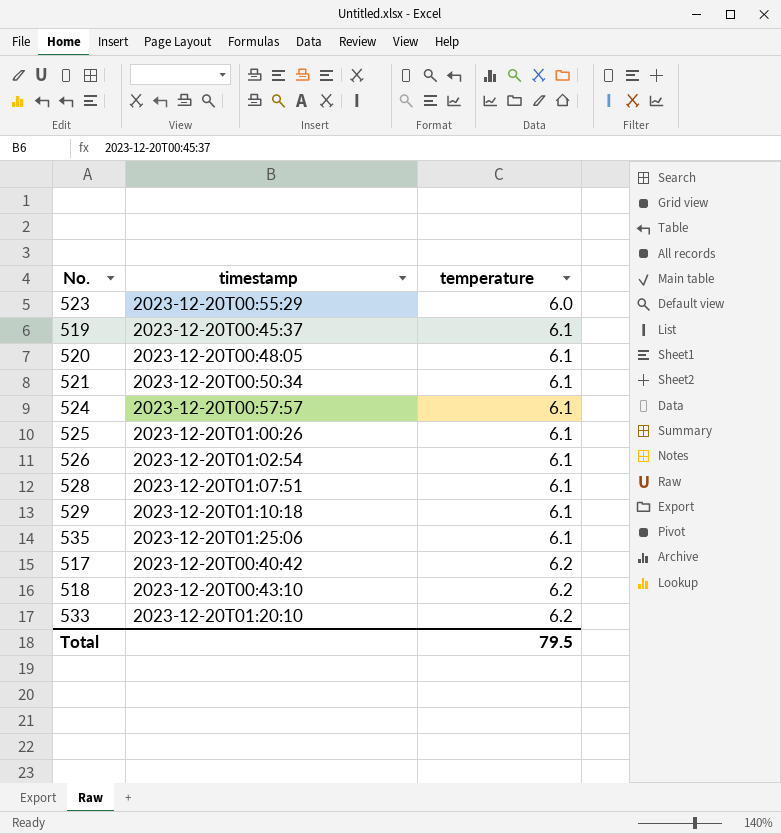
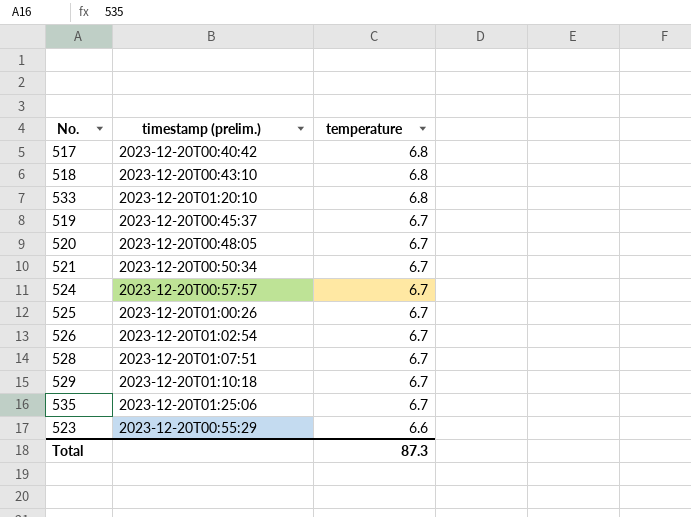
row order: temperature ascending -> temperature descending
column name: timestamp -> timestamp (prelim.)
517 | temperature: 6.2 -> 6.8
518 | temperature: 6.2 -> 6.8
533 | temperature: 6.2 -> 6.8
519 | temperature: 6.1 -> 6.7
520 | temperature: 6.1 -> 6.7
521 | temperature: 6.1 -> 6.7
524 | temperature: 6.1 -> 6.7
525 | temperature: 6.1 -> 6.7
526 | temperature: 6.1 -> 6.7
528 | temperature: 6.1 -> 6.7
529 | temperature: 6.1 -> 6.7
535 | temperature: 6.1 -> 6.7
523 | temperature: 6.0 -> 6.6
Total | temperature: 79.5 -> 87.3

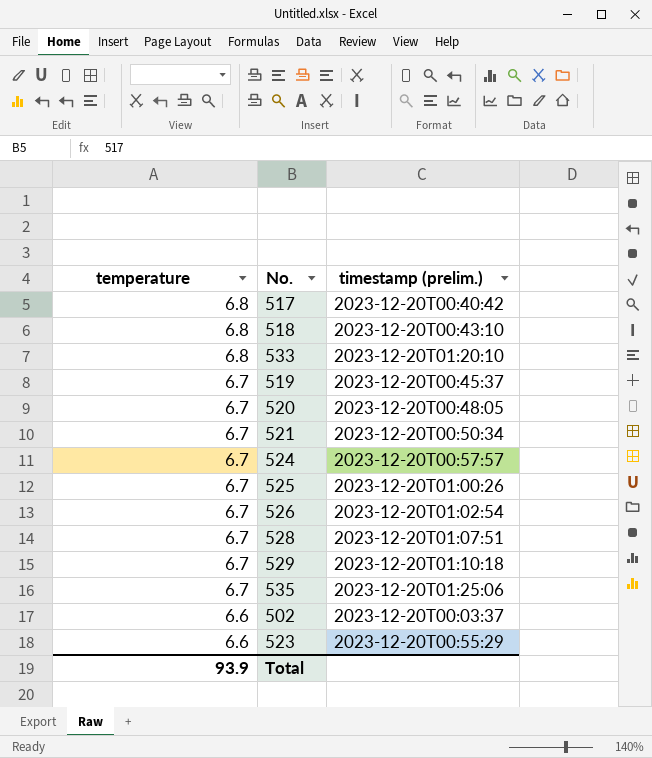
column temperature | position: 3 -> 1
row 502: none -> 6.6 | 2023-12-20T00:03:37
Total | temperature: 87.3 -> 93.9

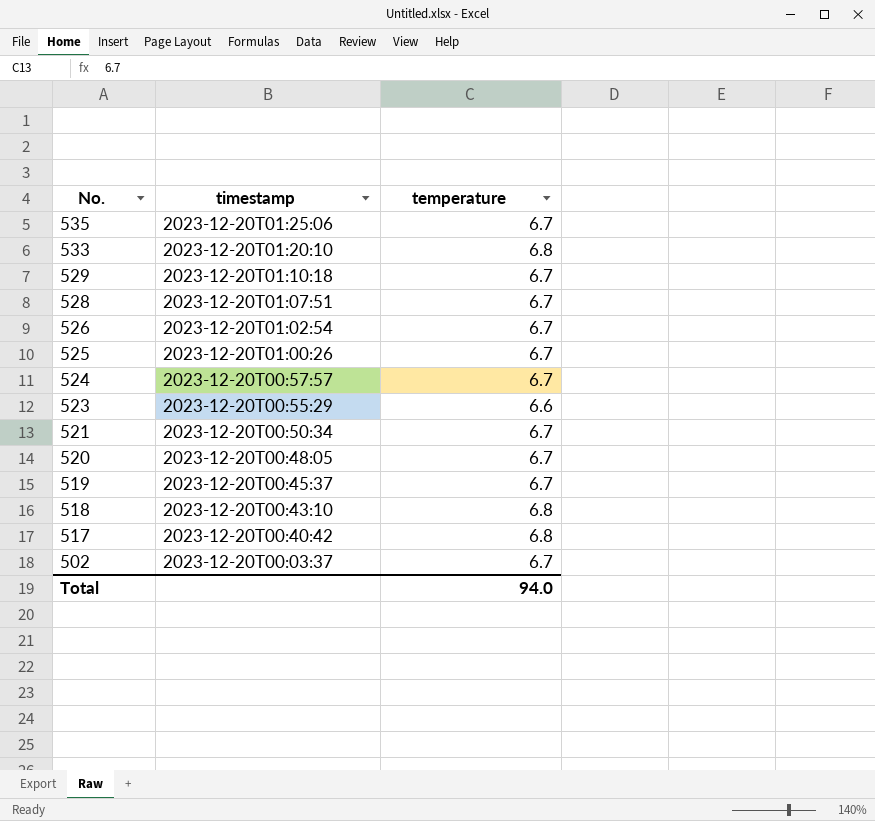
row order: temperature descending -> No. descending
column name: timestamp (prelim.) -> timestamp
column temperature | position: 1 -> 3
502 | temperature: 6.6 -> 6.7
Total | temperature: 93.9 -> 94.0

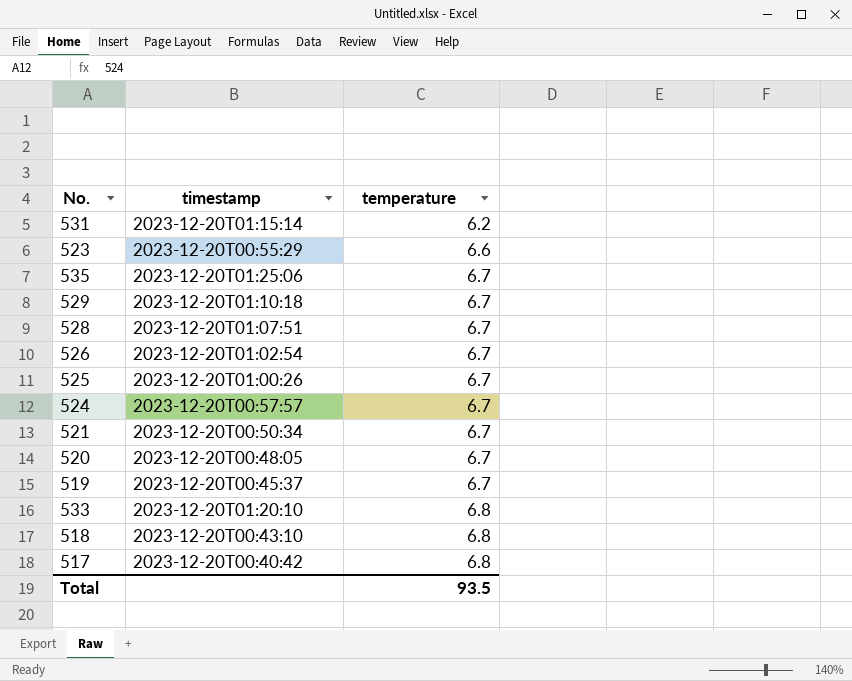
row order: No. descending -> temperature ascending
row 502: 2023-12-20T00:03:37 | 6.7 -> none
row 531: none -> 2023-12-20T01:15:14 | 6.2
Total | temperature: 94.0 -> 93.5

